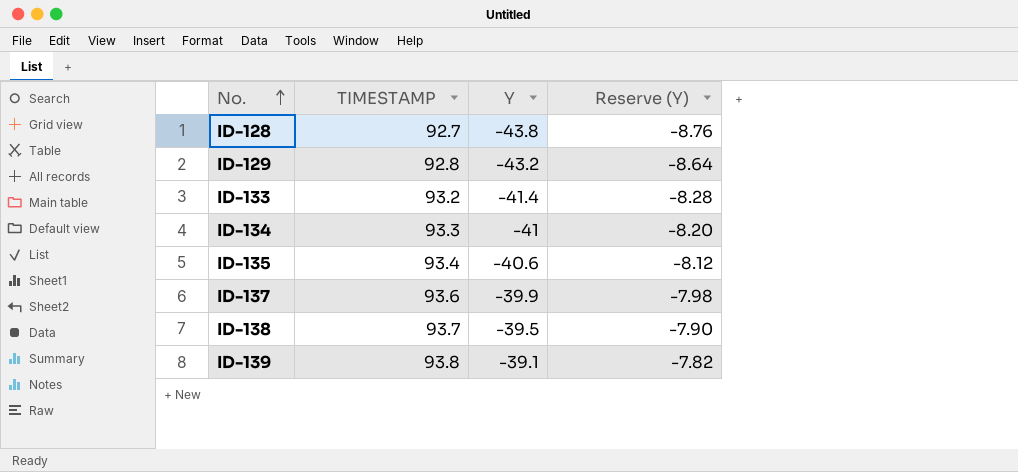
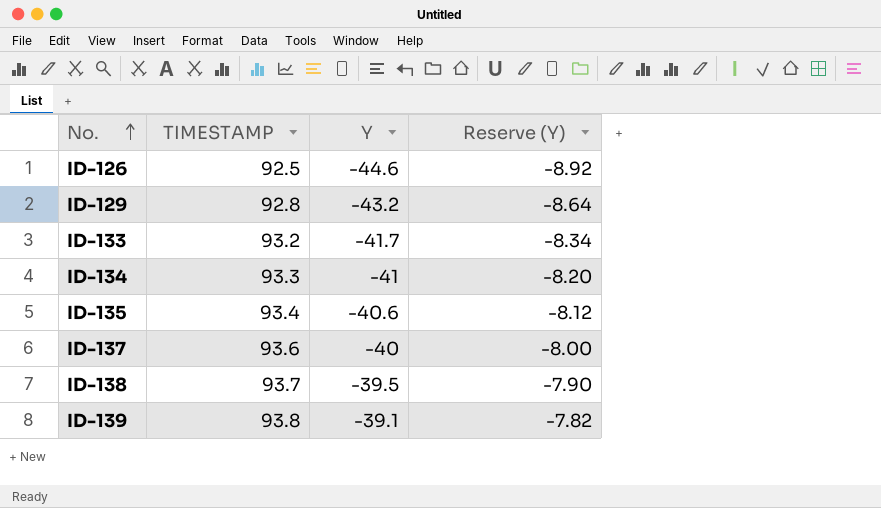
row ID-128: 92.7 | -43.8 | -8.76 -> none
row ID-126: none -> 92.5 | -44.6 | -8.92
ID-133 | Y: -41.4 -> -41.7
ID-133 | Reserve (Y): -8.28 -> -8.34
ID-137 | Y: -39.9 -> -40
ID-137 | Reserve (Y): -7.98 -> -8.00

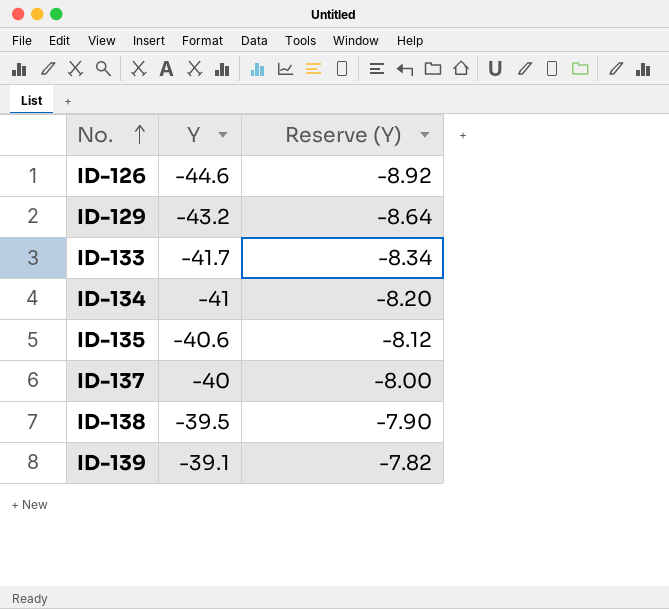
column TIMESTAMP | position: 2 -> none

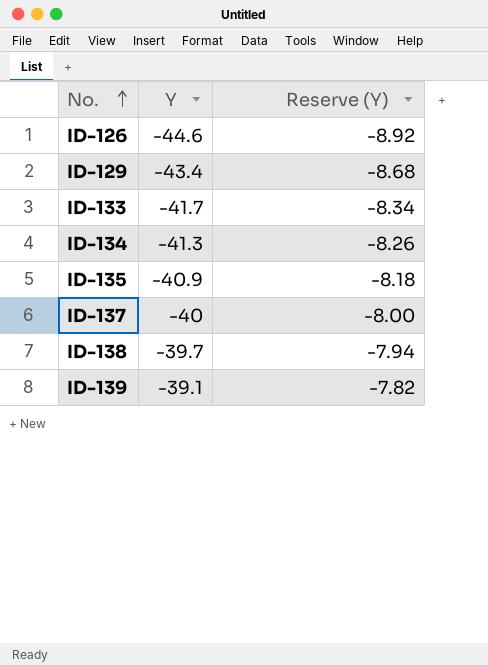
ID-129 | Y: -43.2 -> -43.4
ID-129 | Reserve (Y): -8.64 -> -8.68
ID-134 | Y: -41 -> -41.3
ID-134 | Reserve (Y): -8.20 -> -8.26
ID-135 | Y: -40.6 -> -40.9
ID-135 | Reserve (Y): -8.12 -> -8.18
ID-138 | Y: -39.5 -> -39.7
ID-138 | Reserve (Y): -7.90 -> -7.94

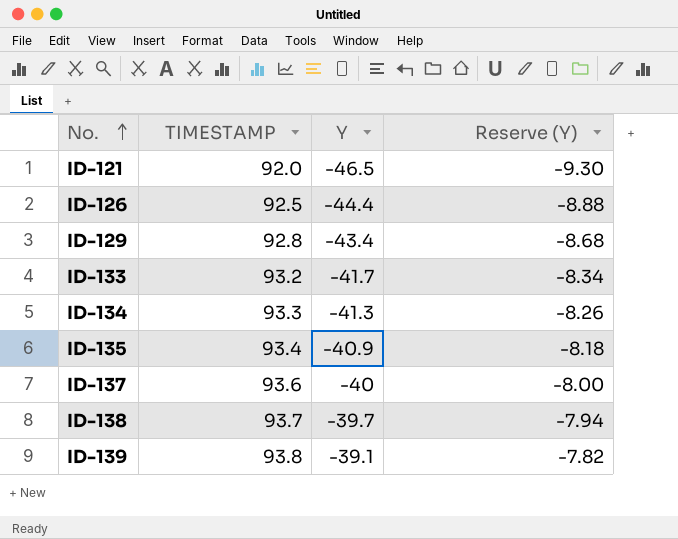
column TIMESTAMP | position: none -> 2
row ID-121: none -> 92.0 | -46.5 | -9.30
ID-126 | Y: -44.6 -> -44.4
ID-126 | Reserve (Y): -8.92 -> -8.88

